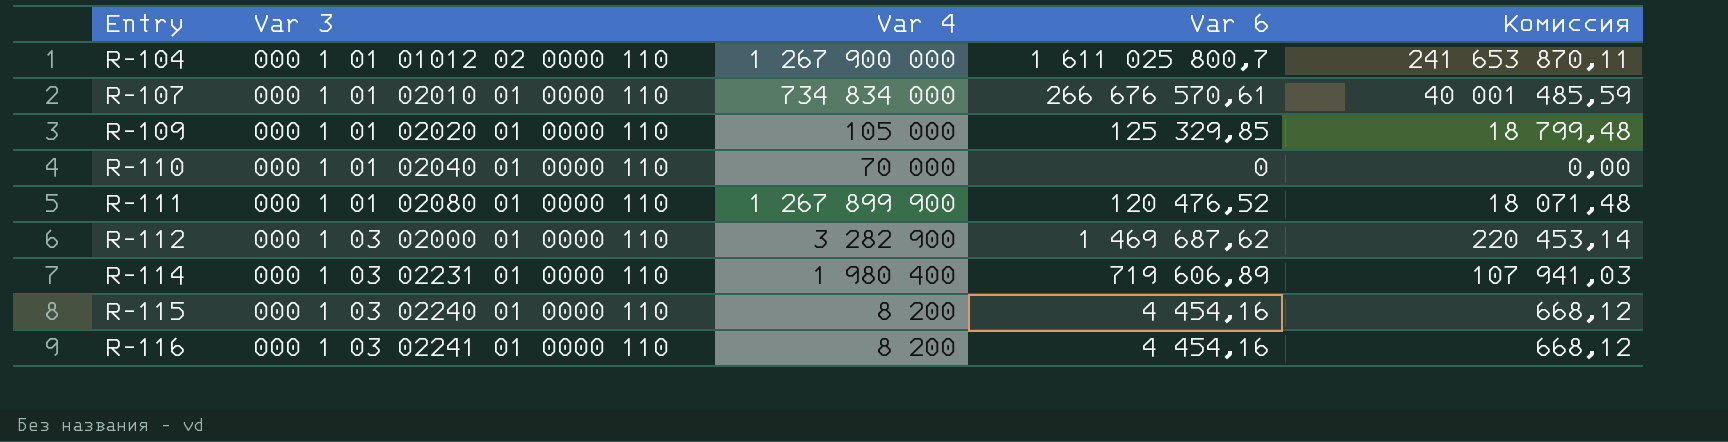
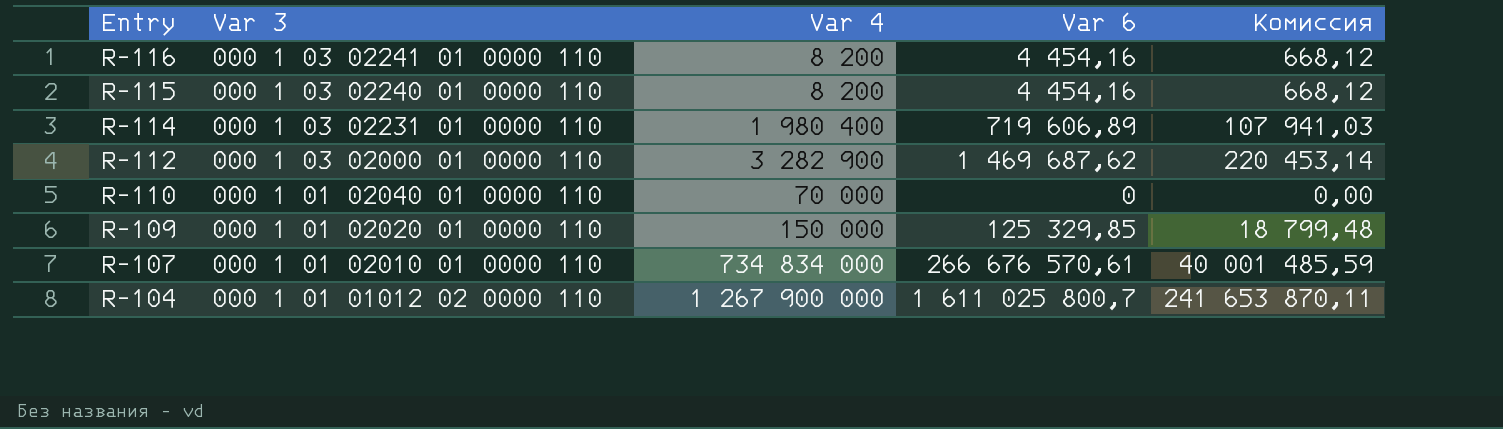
row order: Entry ascending -> Entry descending
row R-111: 000 1 01 02080 01 0000 110 | 1 267 899 900 | 120 476,52 | 18 071,48 -> none
R-109 | Var 4: 105 000 -> 150 000

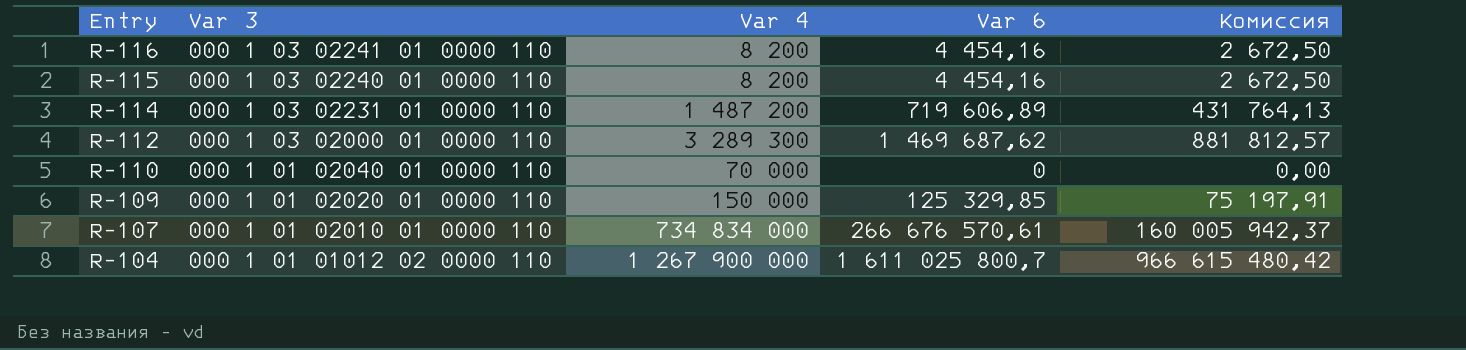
column Комиссия | formula: [Var 6] * 0,15 -> [Var 6] * 0,6
R-114 | Var 4: 1 980 400 -> 1 487 200
R-112 | Var 4: 3 282 900 -> 3 289 300

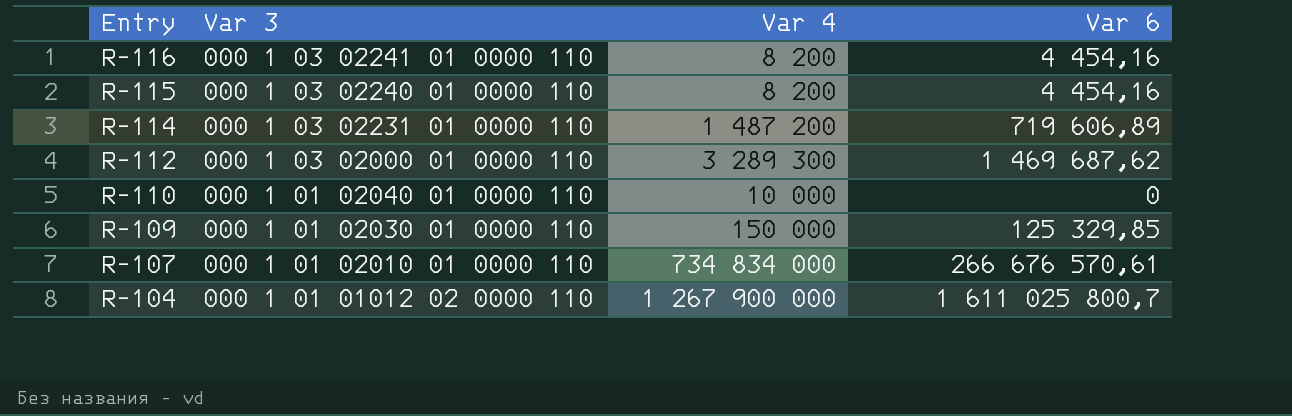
column Комиссия | formula: [Var 6] * 0,6 -> none
R-110 | Var 4: 70 000 -> 10 000
R-109 | Var 3: 000 1 01 02020 01 0000 110 -> 000 1 01 02030 01 0000 110

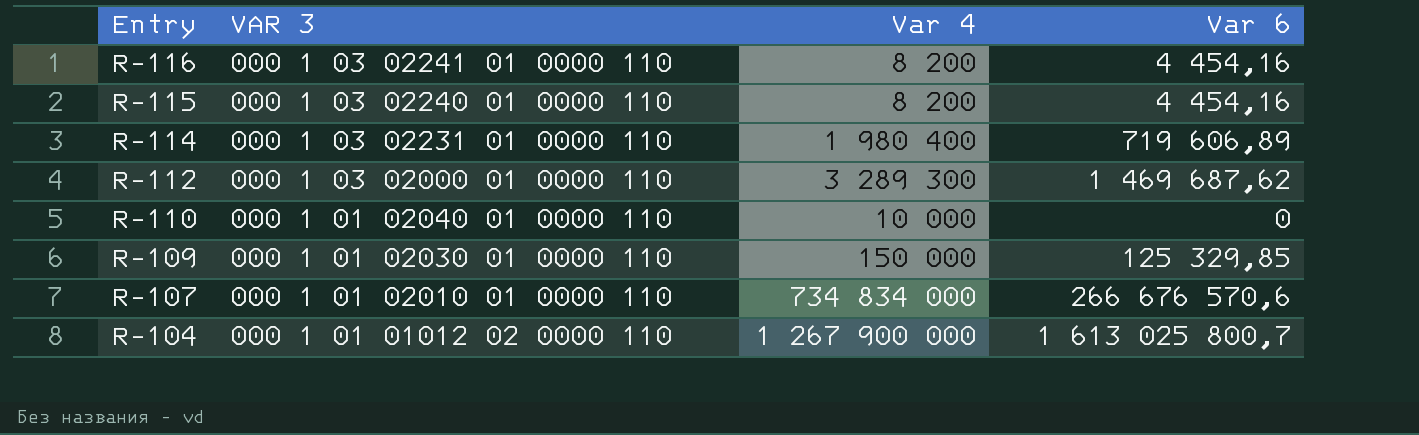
column name: Var 3 -> VAR 3
R-114 | Var 4: 1 487 200 -> 1 980 400
R-107 | Var 6: 266 676 570,61 -> 266 676 570,6
R-104 | Var 6: 1 611 025 800,7 -> 1 613 025 800,7

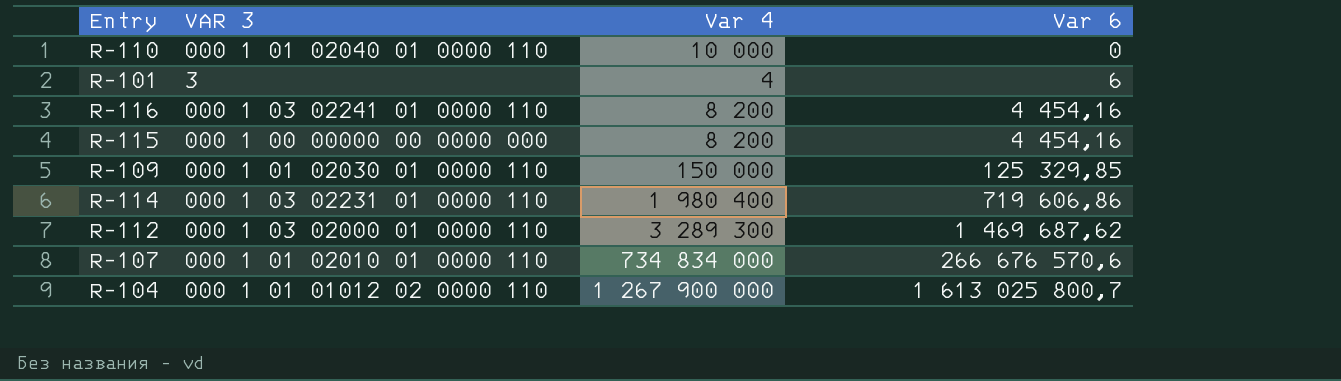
row order: Entry descending -> Var 6 ascending
row R-101: none -> 3 | 4 | 6
R-115 | VAR 3: 000 1 03 02240 01 0000 110 -> 000 1 00 00000 00 0000 000
R-114 | Var 6: 719 606,89 -> 719 606,86

